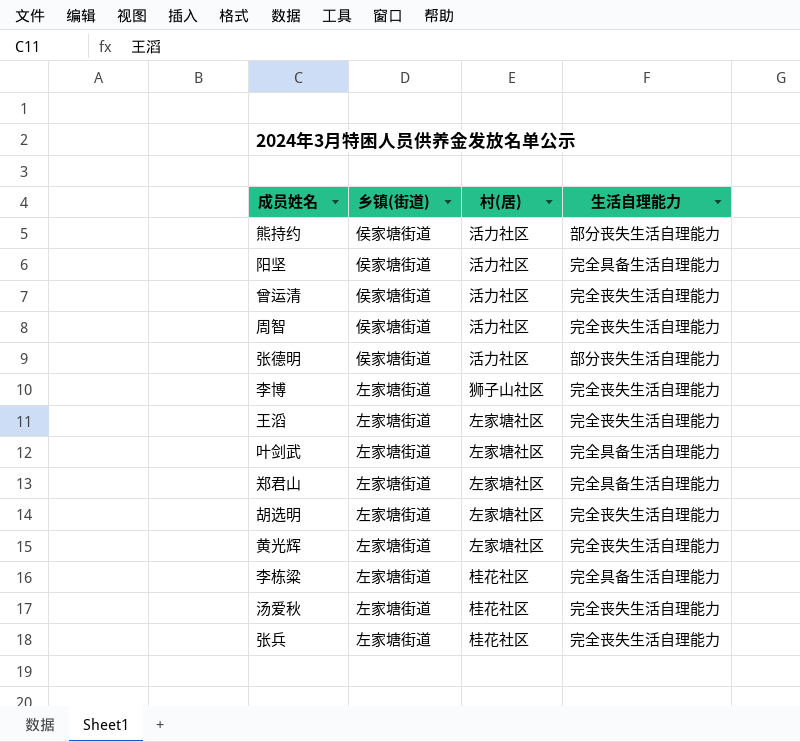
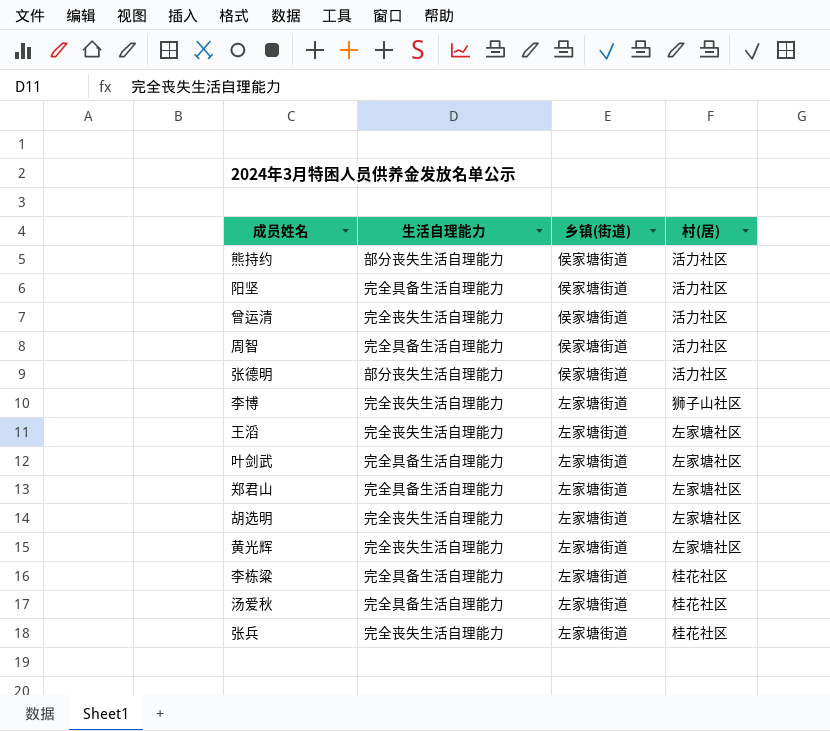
column 生活自理能力 | position: 4 -> 2
周智 | 生活自理能力: 完全丧失生活自理能力 -> 完全具备生活自理能力
汤爱秋 | 生活自理能力: 完全丧失生活自理能力 -> 完全具备生活自理能力

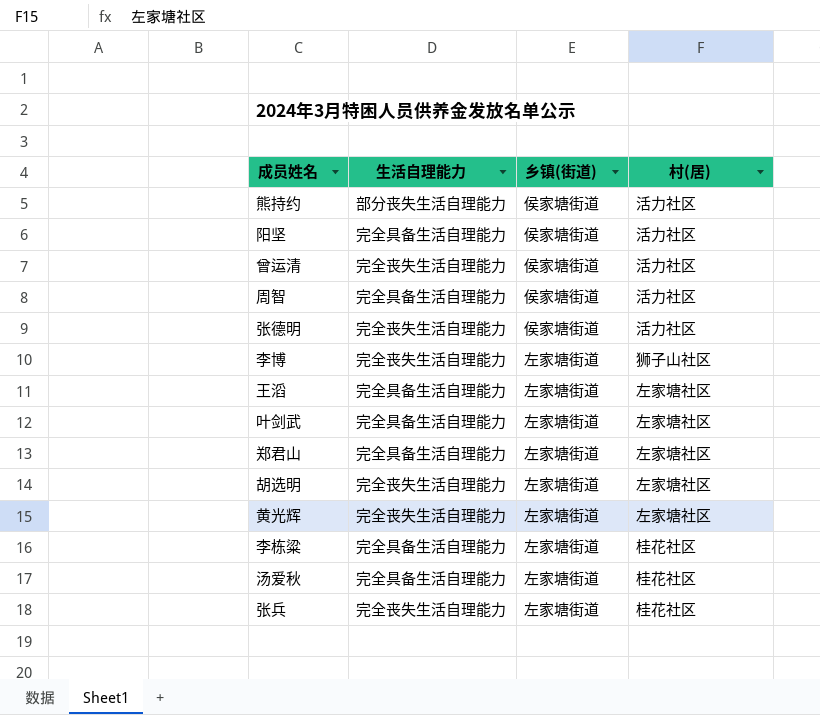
张德明 | 生活自理能力: 部分丧失生活自理能力 -> 完全丧失生活自理能力
王滔 | 生活自理能力: 完全丧失生活自理能力 -> 完全具备生活自理能力

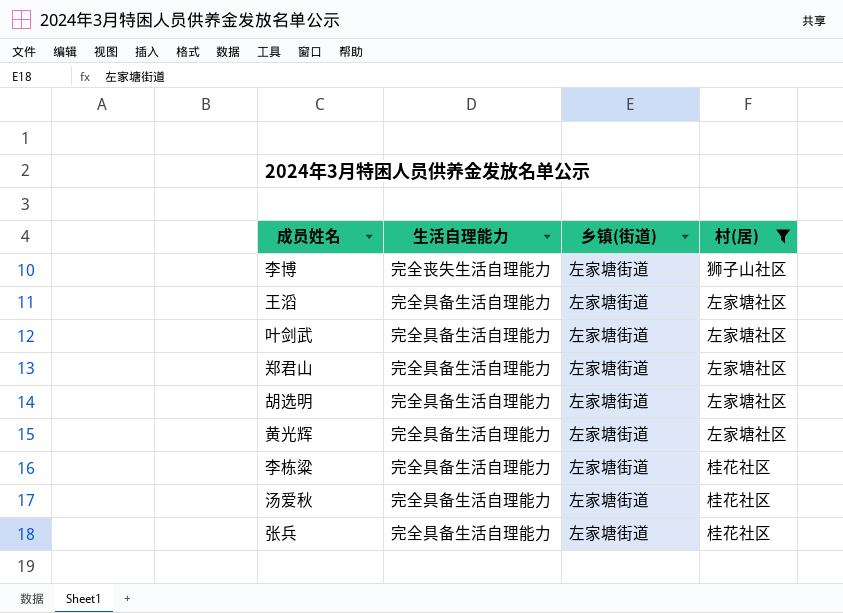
filter: none -> 村(居) != 活力社区
胡选明 | 生活自理能力: 完全丧失生活自理能力 -> 完全具备生活自理能力
黄光辉 | 生活自理能力: 完全丧失生活自理能力 -> 完全具备生活自理能力
张兵 | 生活自理能力: 完全丧失生活自理能力 -> 完全具备生活自理能力

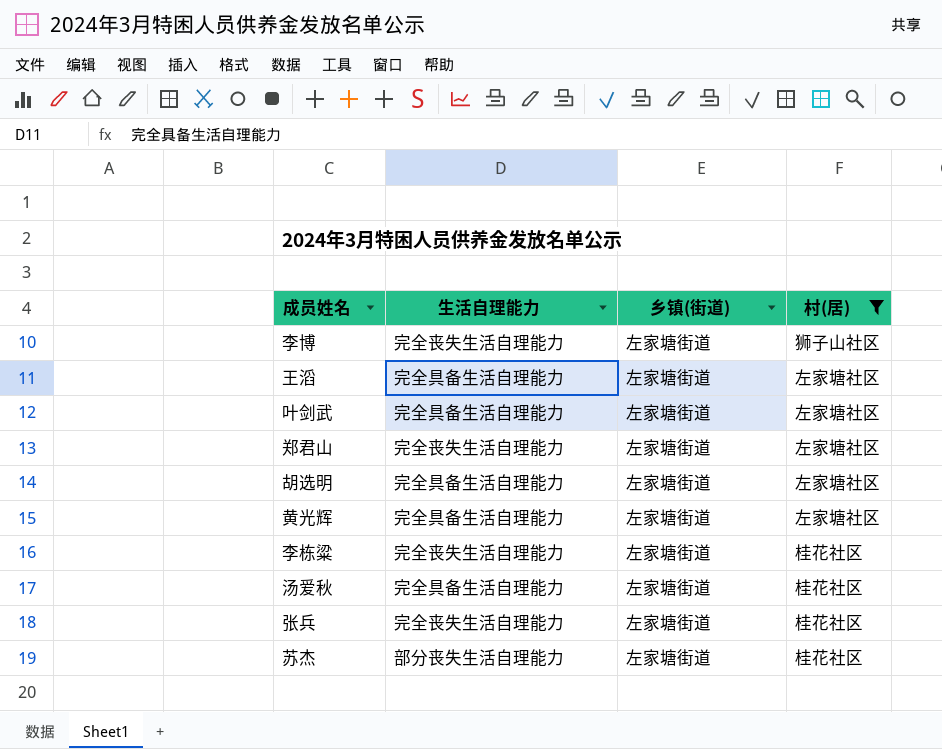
郑君山 | 生活自理能力: 完全具备生活自理能力 -> 完全丧失生活自理能力
李栋粱 | 生活自理能力: 完全具备生活自理能力 -> 完全丧失生活自理能力
张兵 | 生活自理能力: 完全具备生活自理能力 -> 完全丧失生活自理能力
row 苏杰: none -> 部分丧失生活自理能力 | 左家塘街道 | 桂花社区

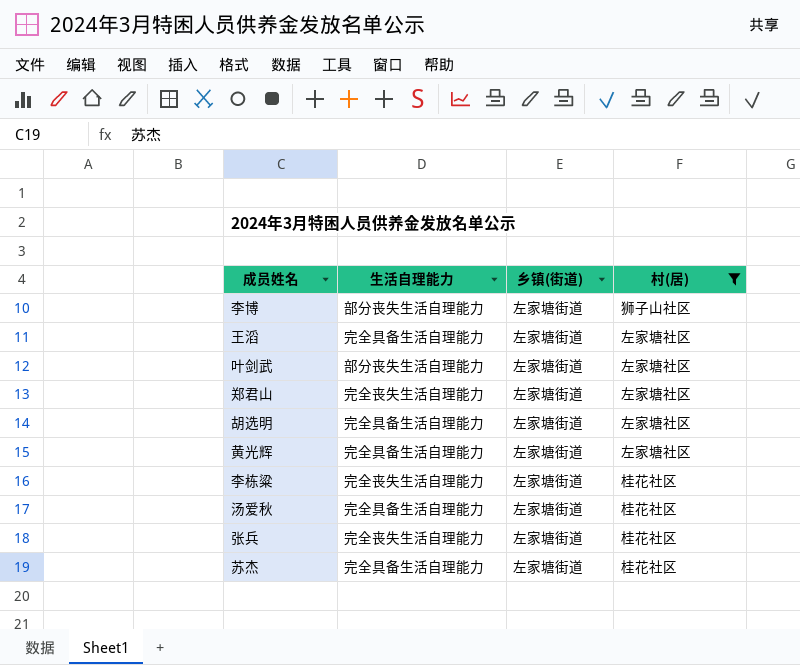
李博 | 生活自理能力: 完全丧失生活自理能力 -> 部分丧失生活自理能力
叶剑武 | 生活自理能力: 完全具备生活自理能力 -> 部分丧失生活自理能力
苏杰 | 生活自理能力: 部分丧失生活自理能力 -> 完全具备生活自理能力

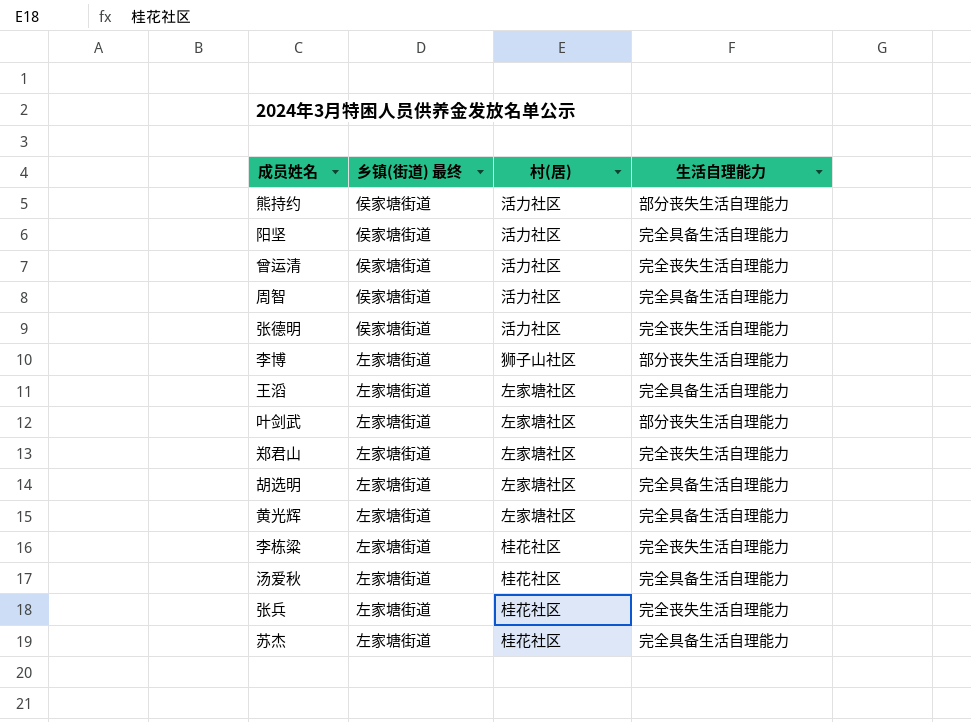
filter: 村(居) != 活力社区 -> none
column name: 乡镇(街道) -> 乡镇(街道) 最终
column 生活自理能力 | position: 2 -> 4

